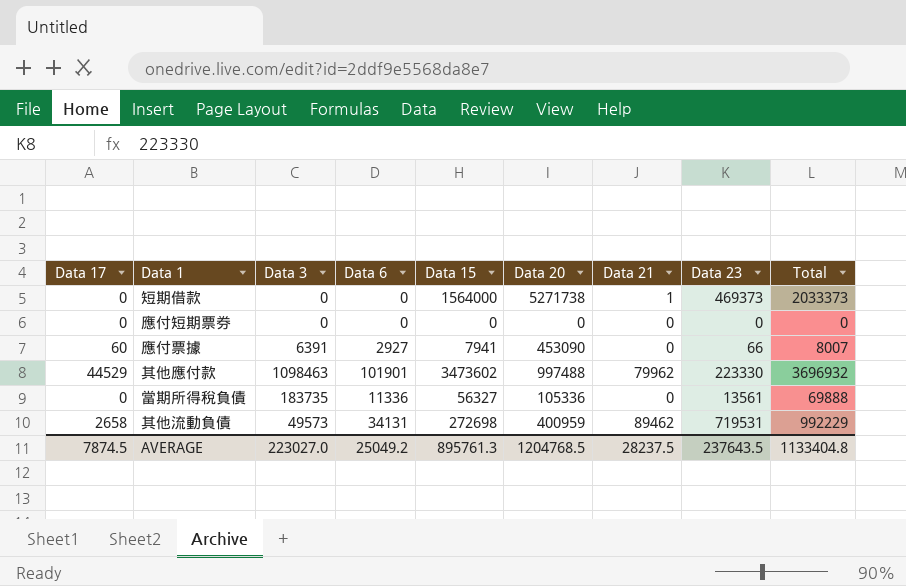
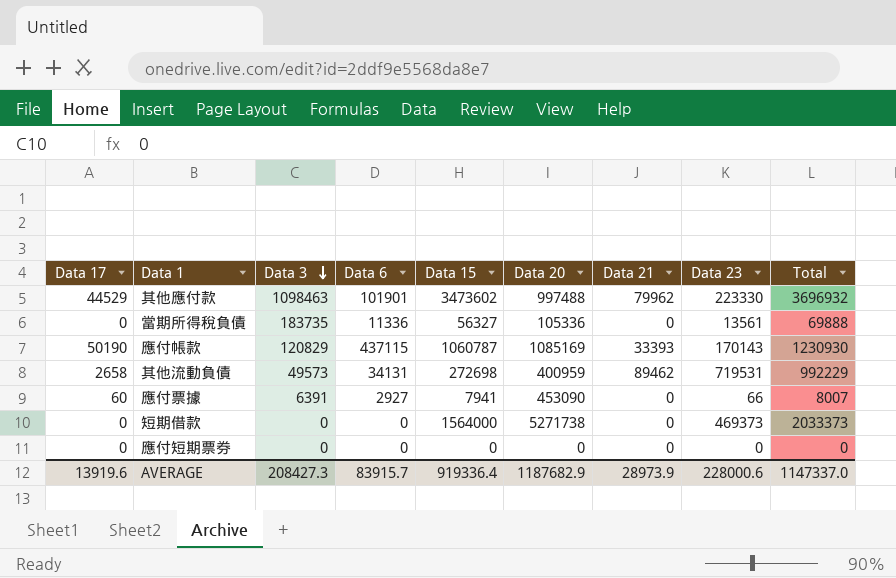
row order: none -> Data 3 descending
row 應付帳款: none -> 50190 | 120829 | 437115 | 1060787 | 1085169 | 33393 | 170143 | 1230930
短期借款 | Data 21: 1 -> 0
AVERAGE | Data 17: 7874.5 -> 13919.6
AVERAGE | Data 3: 223027.0 -> 208427.3
AVERAGE | Data 6: 25049.2 -> 83915.7
AVERAGE | Data 15: 895761.3 -> 919336.4
AVERAGE | Data 20: 1204768.5 -> 1187682.9
AVERAGE | Data 21: 28237.5 -> 28973.9
AVERAGE | Data 23: 237643.5 -> 228000.6
AVERAGE | Total: 1133404.8 -> 1147337.0

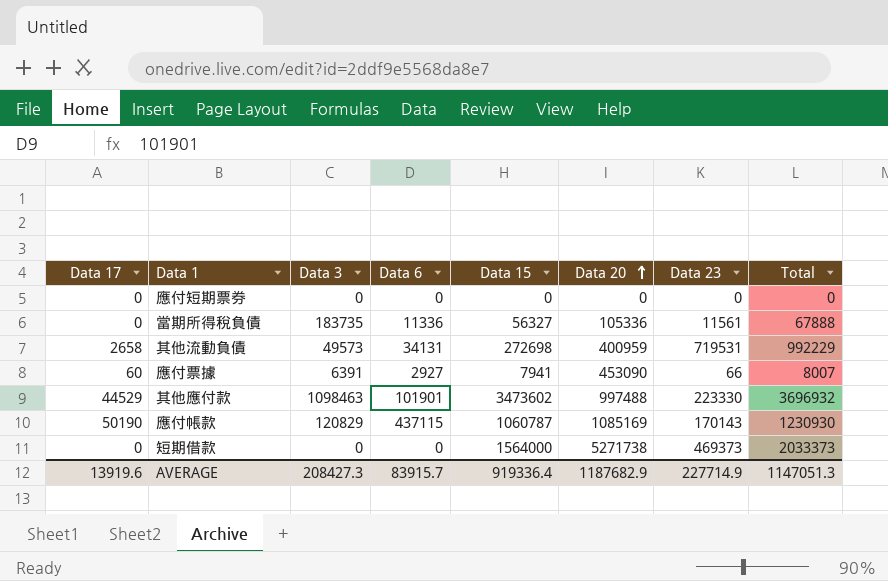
row order: Data 3 descending -> Data 20 ascending
column Data 21 | position: 7 -> none
當期所得稅負債 | Data 23: 13561 -> 11561
當期所得稅負債 | Total: 69888 -> 67888
AVERAGE | Data 23: 228000.6 -> 227714.9
AVERAGE | Total: 1147337.0 -> 1147051.3

